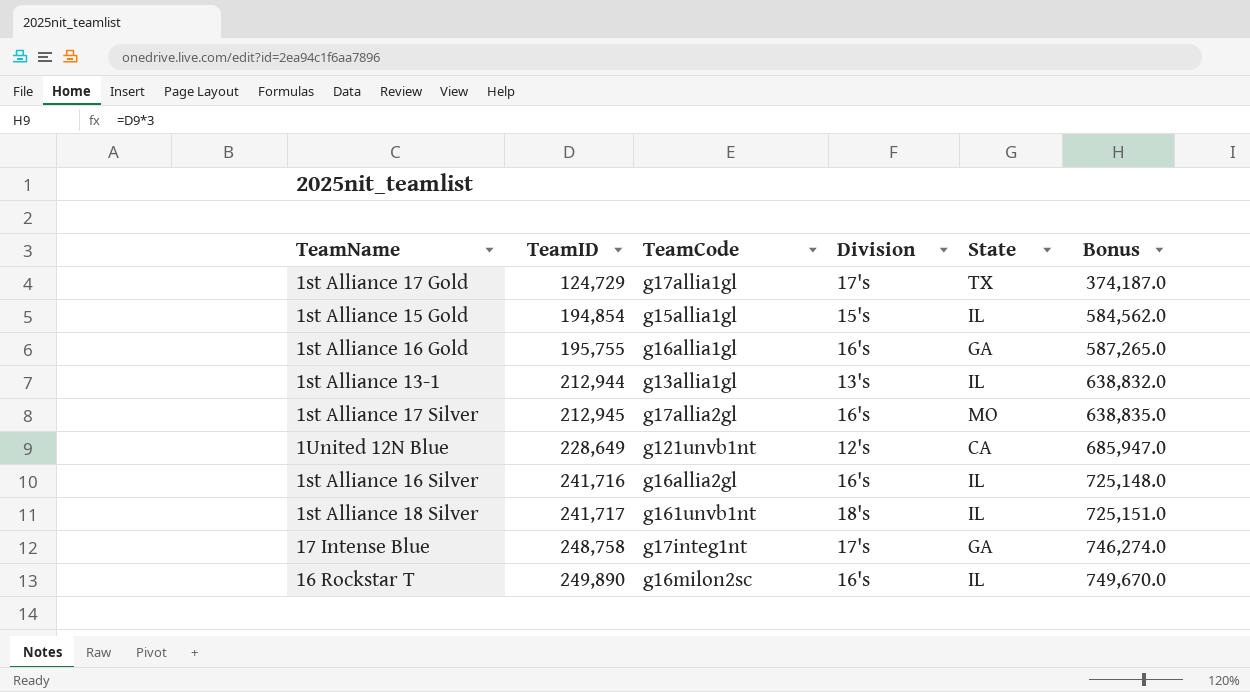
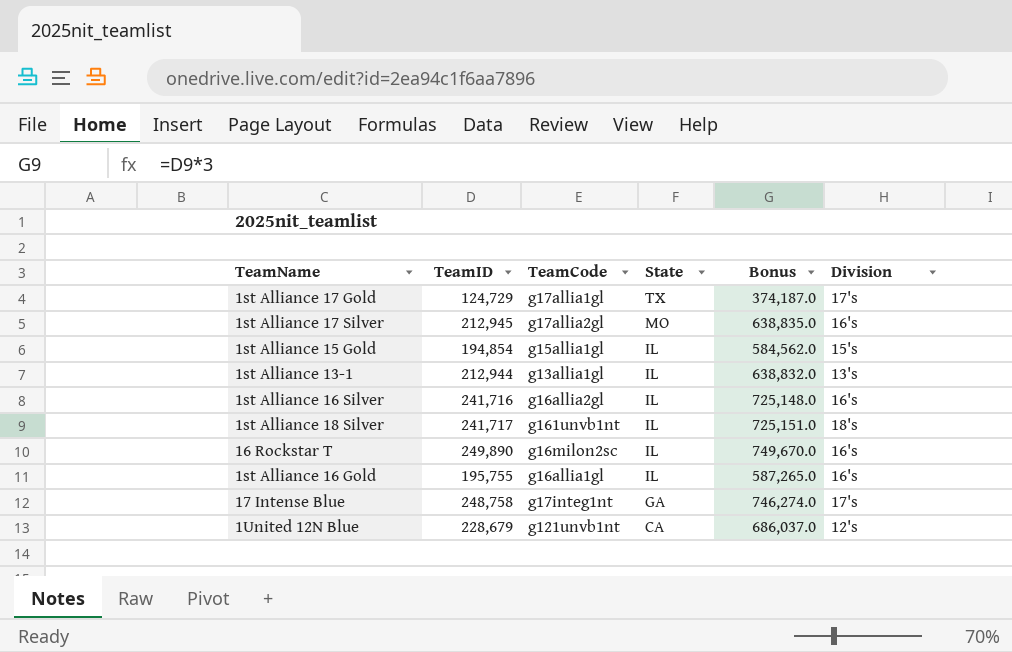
row order: TeamID ascending -> State descending
column Division | position: 4 -> 6
1st Alliance 16 Gold | State: GA -> IL
1United 12N Blue | TeamID: 228,649 -> 228,679
1United 12N Blue | Bonus: 685,947.0 -> 686,037.0

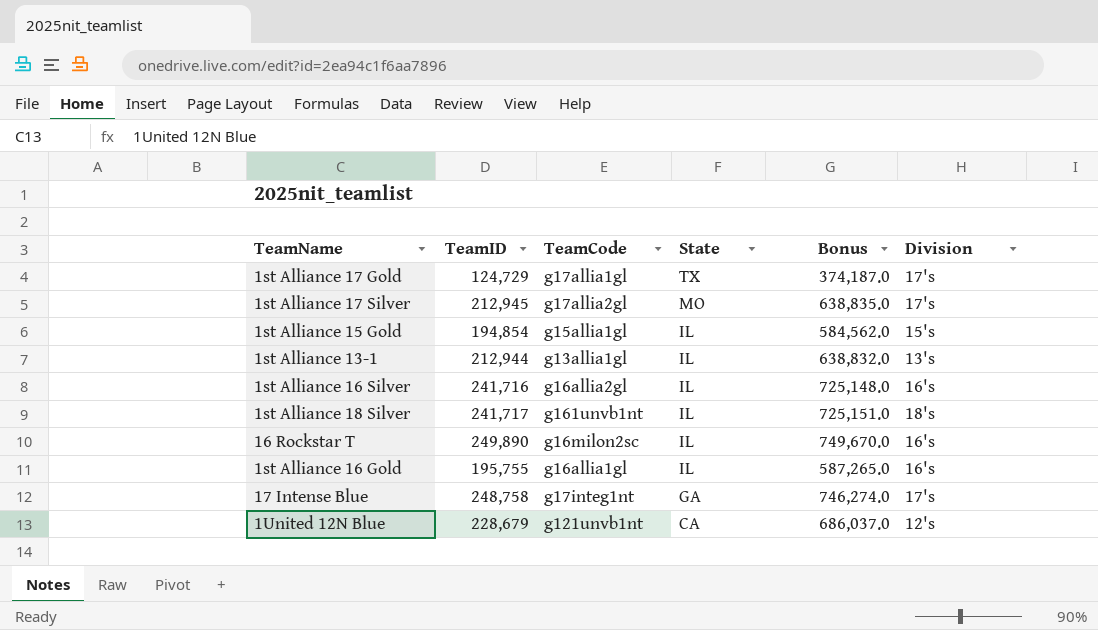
1st Alliance 17 Silver | Division: 16's -> 17's

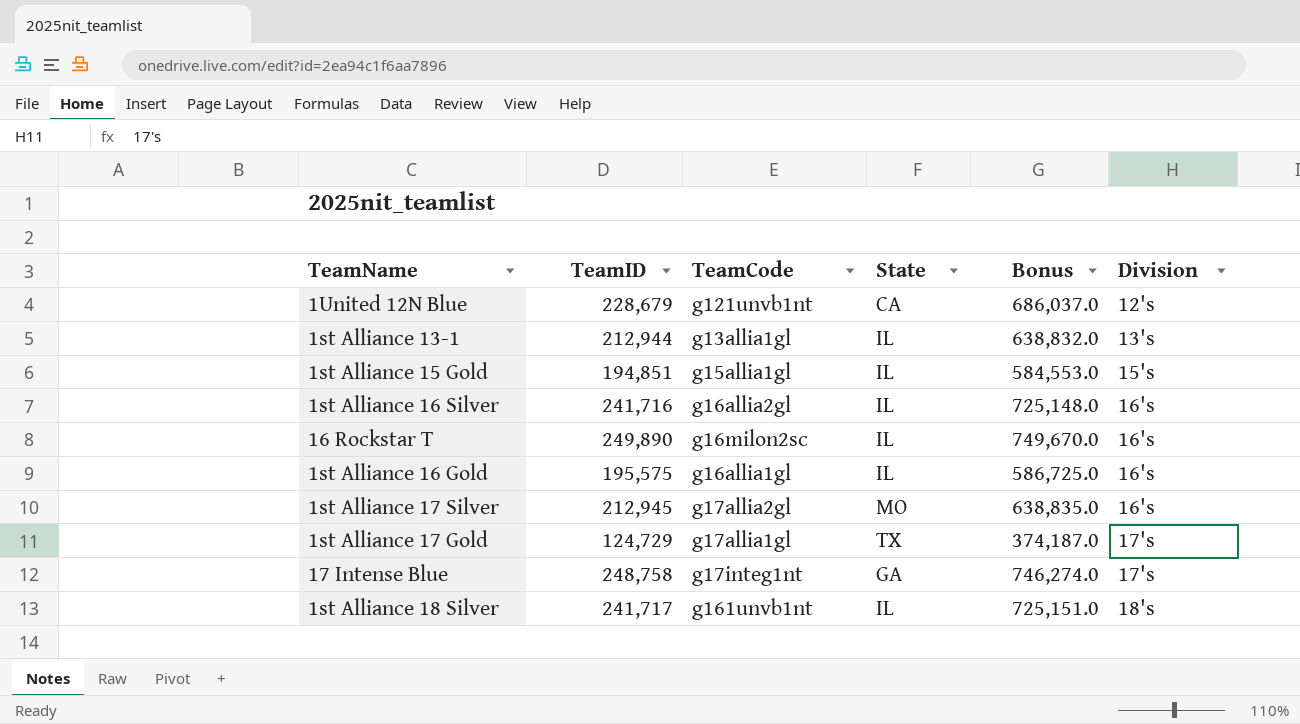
row order: State descending -> Division ascending
1st Alliance 15 Gold | TeamID: 194,854 -> 194,851
1st Alliance 15 Gold | Bonus: 584,562.0 -> 584,553.0
1st Alliance 16 Gold | TeamID: 195,755 -> 195,575
1st Alliance 16 Gold | Bonus: 587,265.0 -> 586,725.0
1st Alliance 17 Silver | Division: 17's -> 16's

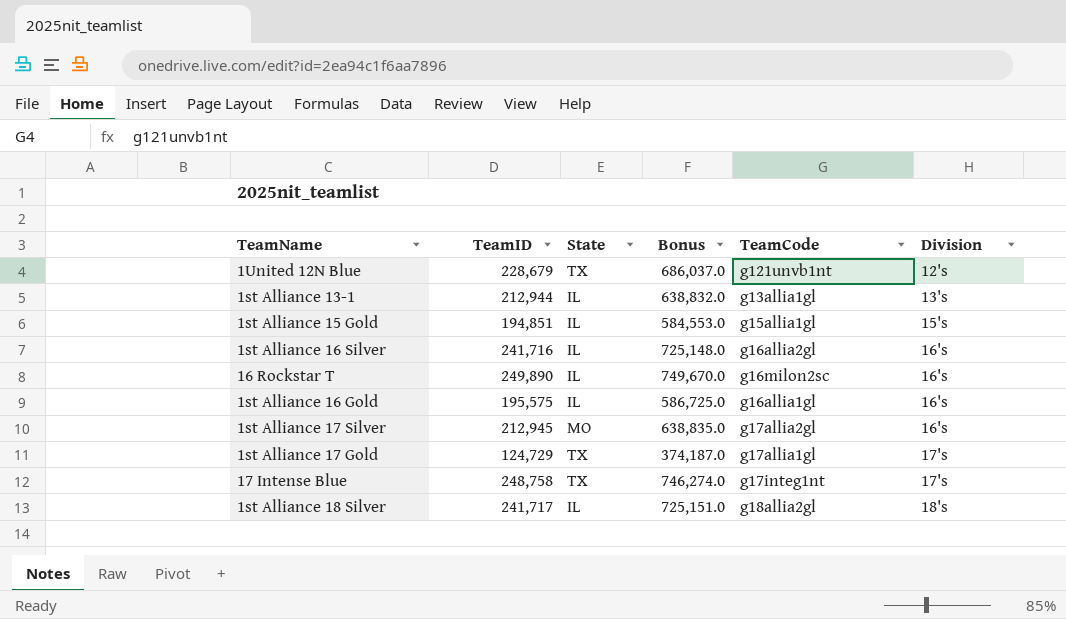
column TeamCode | position: 3 -> 5
1United 12N Blue | State: CA -> TX
17 Intense Blue | State: GA -> TX
1st Alliance 18 Silver | TeamCode: g161unvb1nt -> g18allia2gl

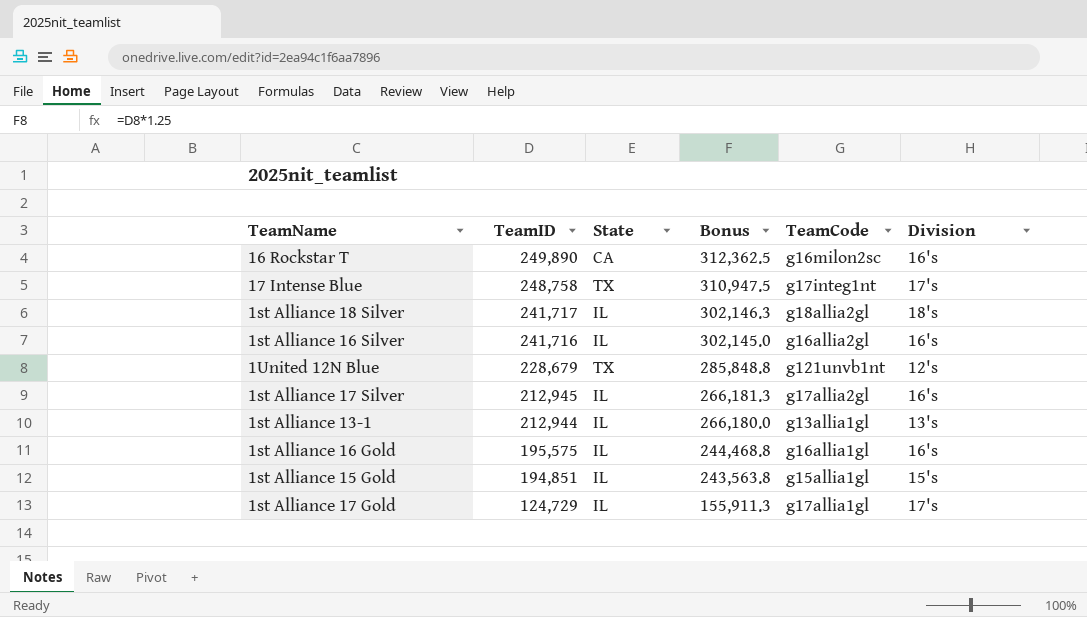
row order: Division ascending -> TeamID descending
column Bonus | formula: [TeamID] * 3 -> [TeamID] * 1.25
16 Rockstar T | State: IL -> CA
1st Alliance 17 Silver | State: MO -> IL
1st Alliance 17 Gold | State: TX -> IL

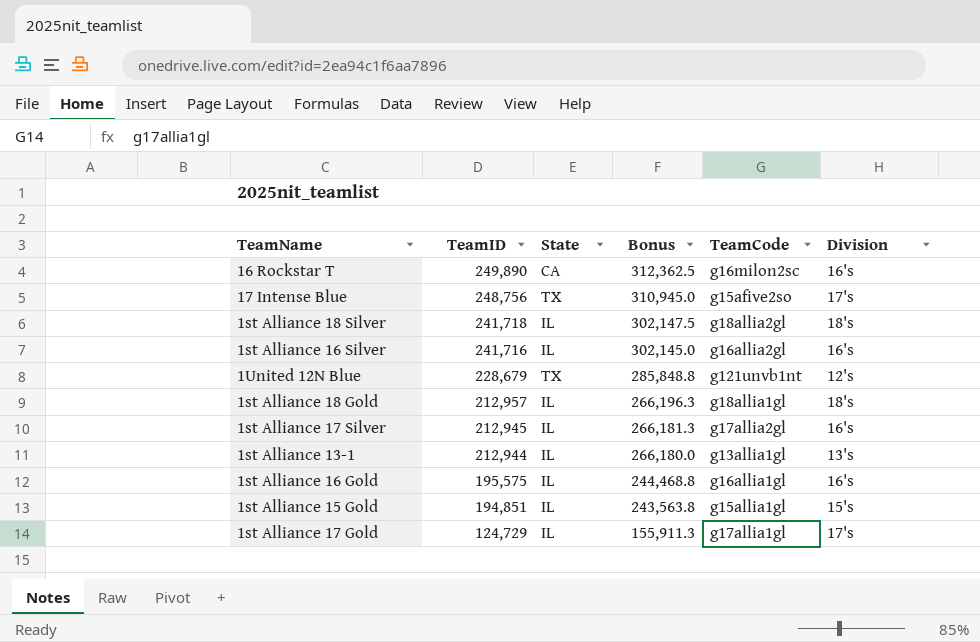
17 Intense Blue | TeamID: 248,758 -> 248,756
17 Intense Blue | Bonus: 310,947.5 -> 310,945.0
17 Intense Blue | TeamCode: g17integ1nt -> g15afive2so
1st Alliance 18 Silver | TeamID: 241,717 -> 241,718
1st Alliance 18 Silver | Bonus: 302,146.3 -> 302,147.5
row 1st Alliance 18 Gold: none -> 212,957 | IL | 266,196.3 | g18allia1gl | 18's

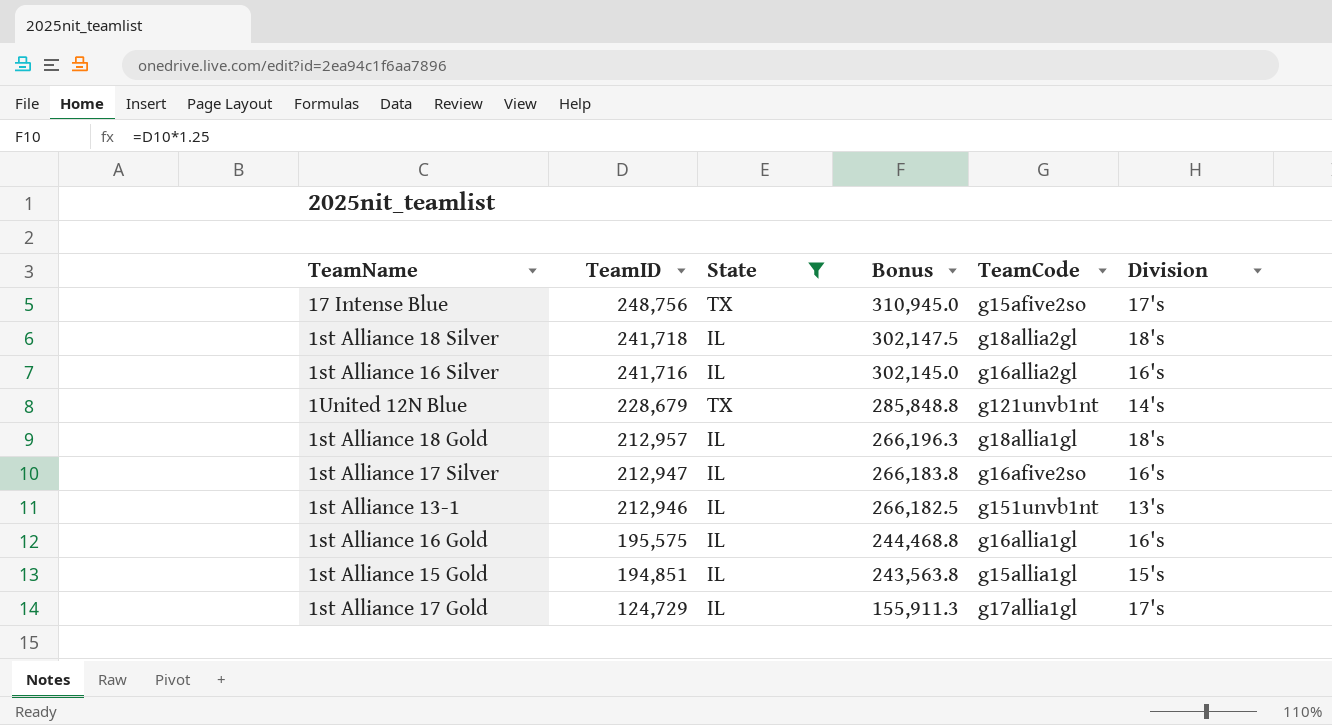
filter: none -> State != CA
1United 12N Blue | Division: 12's -> 14's
1st Alliance 17 Silver | TeamID: 212,945 -> 212,947
1st Alliance 17 Silver | Bonus: 266,181.3 -> 266,183.8
1st Alliance 17 Silver | TeamCode: g17allia2gl -> g16afive2so
1st Alliance 13-1 | TeamID: 212,944 -> 212,946
1st Alliance 13-1 | Bonus: 266,180.0 -> 266,182.5
1st Alliance 13-1 | TeamCode: g13allia1gl -> g151unvb1nt

